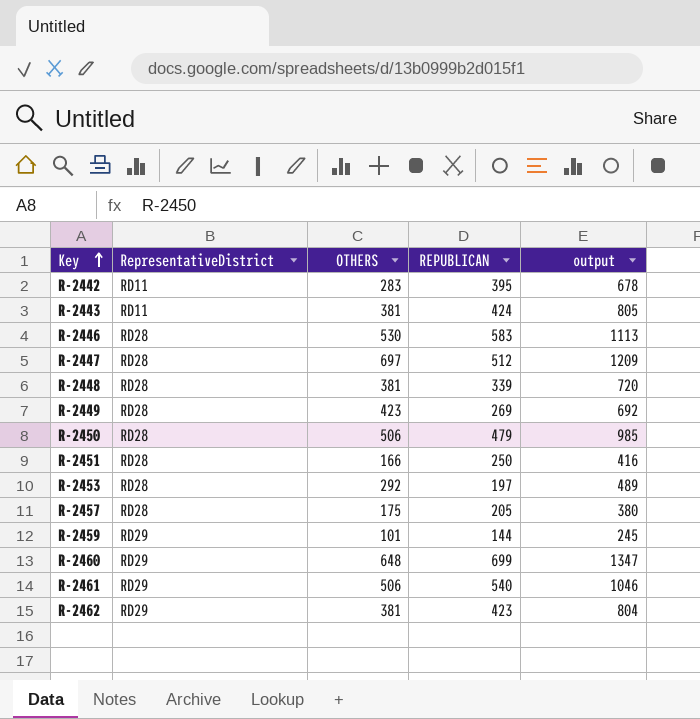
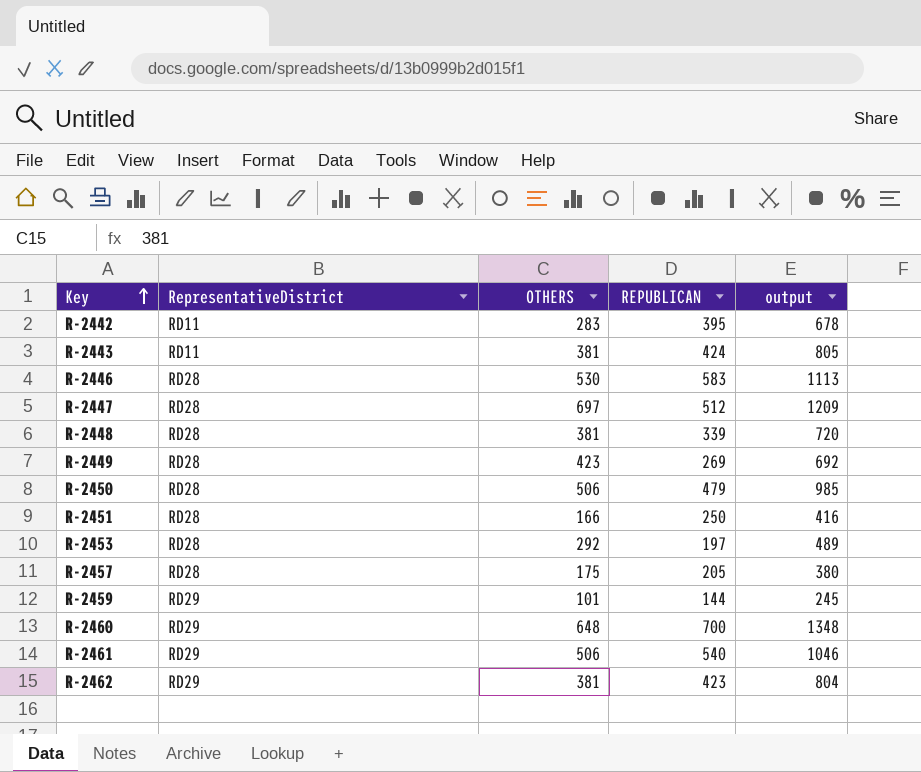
R-2460 | REPUBLICAN: 699 -> 700
R-2460 | output: 1347 -> 1348

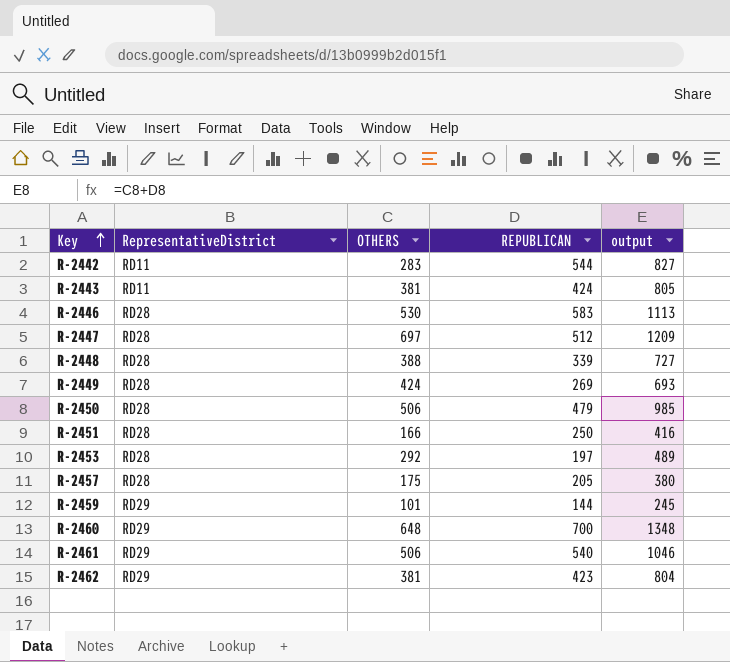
R-2442 | REPUBLICAN: 395 -> 544
R-2442 | output: 678 -> 827
R-2448 | OTHERS: 381 -> 388
R-2448 | output: 720 -> 727
R-2449 | OTHERS: 423 -> 424
R-2449 | output: 692 -> 693

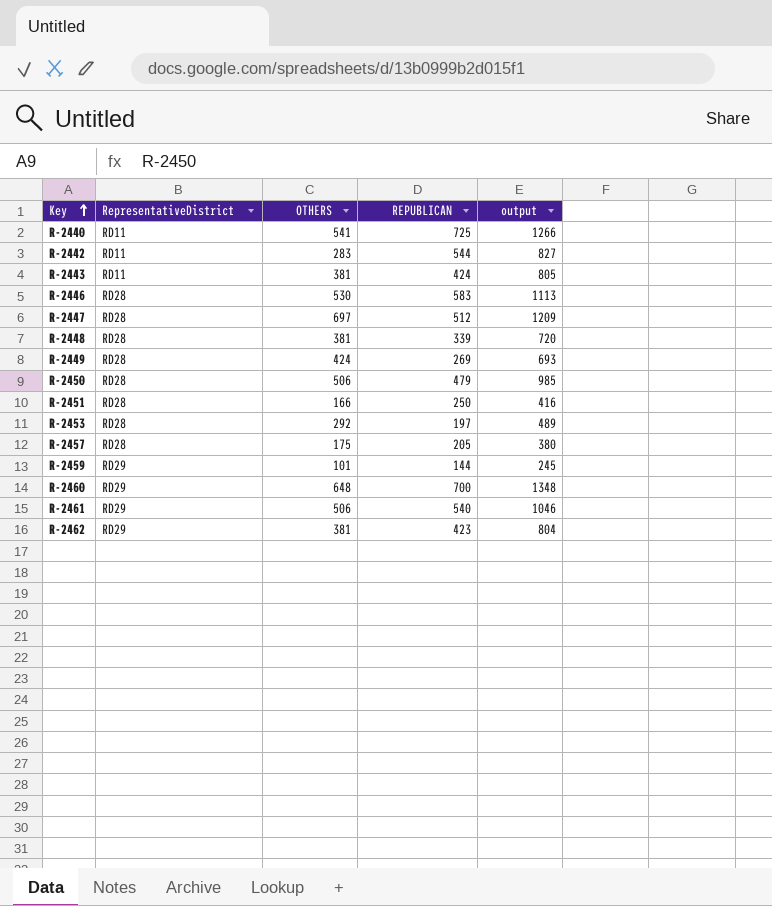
row R-2440: none -> RD11 | 541 | 725 | 1266
R-2448 | OTHERS: 388 -> 381
R-2448 | output: 727 -> 720

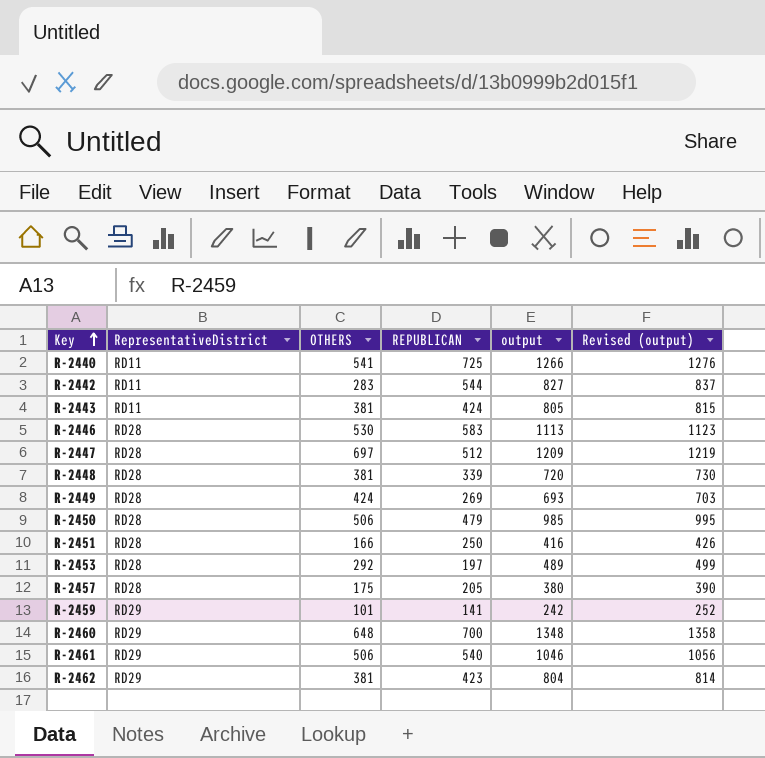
column Revised (output) | formula: none -> [output] + 10
R-2459 | REPUBLICAN: 144 -> 141
R-2459 | output: 245 -> 242

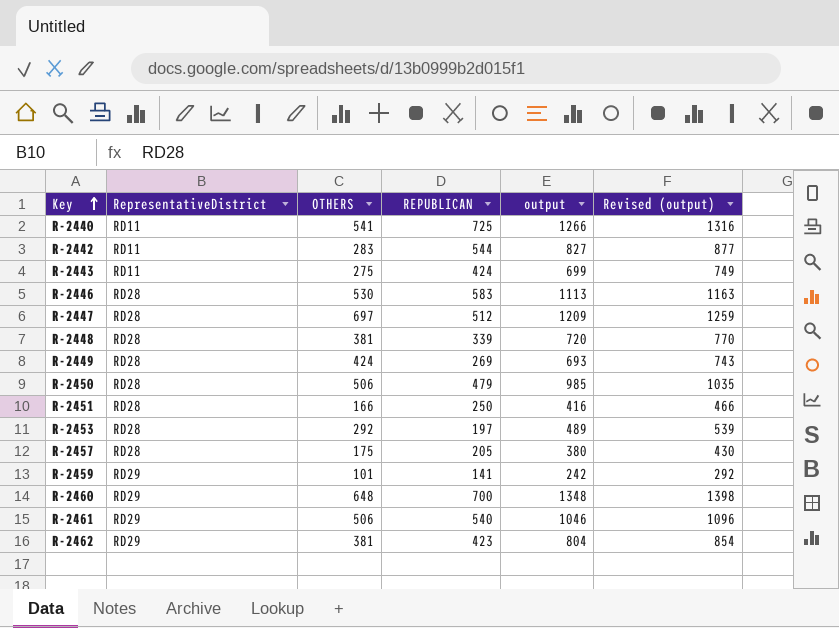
column Revised (output) | formula: [output] + 10 -> [output] + 50
R-2443 | OTHERS: 381 -> 275
R-2443 | output: 805 -> 699

